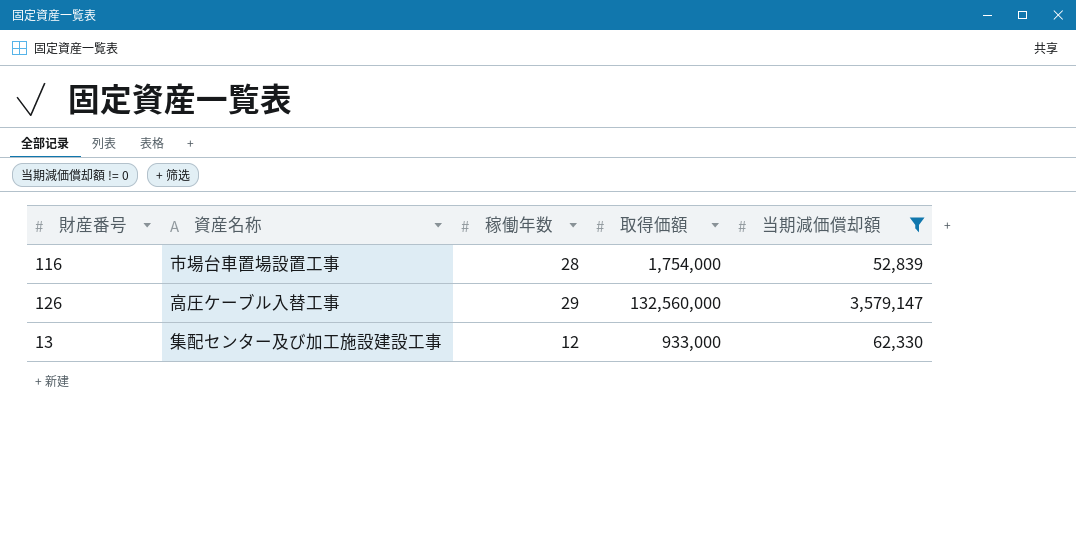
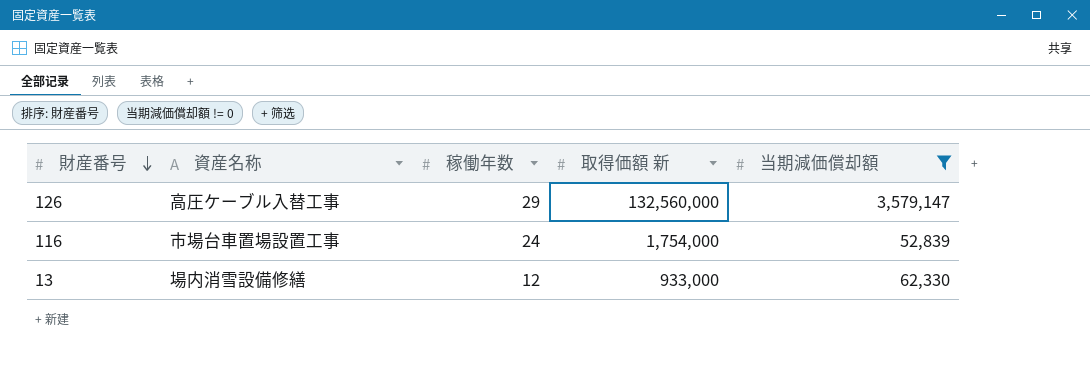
row order: none -> 財産番号 descending
column name: 取得価額 -> 取得価額 新
116 | 稼働年数: 28 -> 24
13 | 資産名称: 集配センター及び加工施設建設工事 -> 場内消雪設備修繕

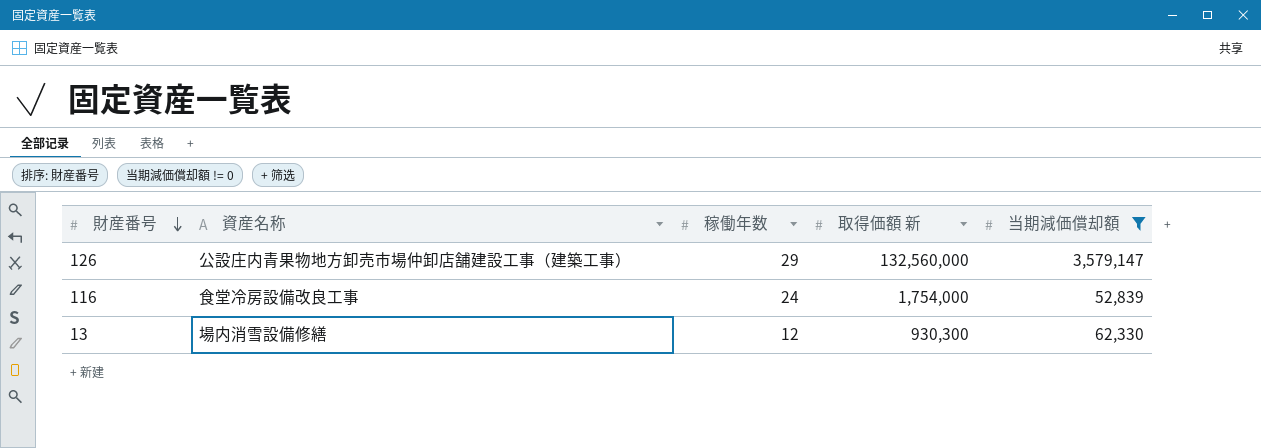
126 | 資産名称: 高圧ケーブル入替工事 -> 公設庄内青果物地方卸売市場仲卸店舗建設工事（建築工事）
116 | 資産名称: 市場台車置場設置工事 -> 食堂冷房設備改良工事
13 | 取得価額 新: 933,000 -> 930,300

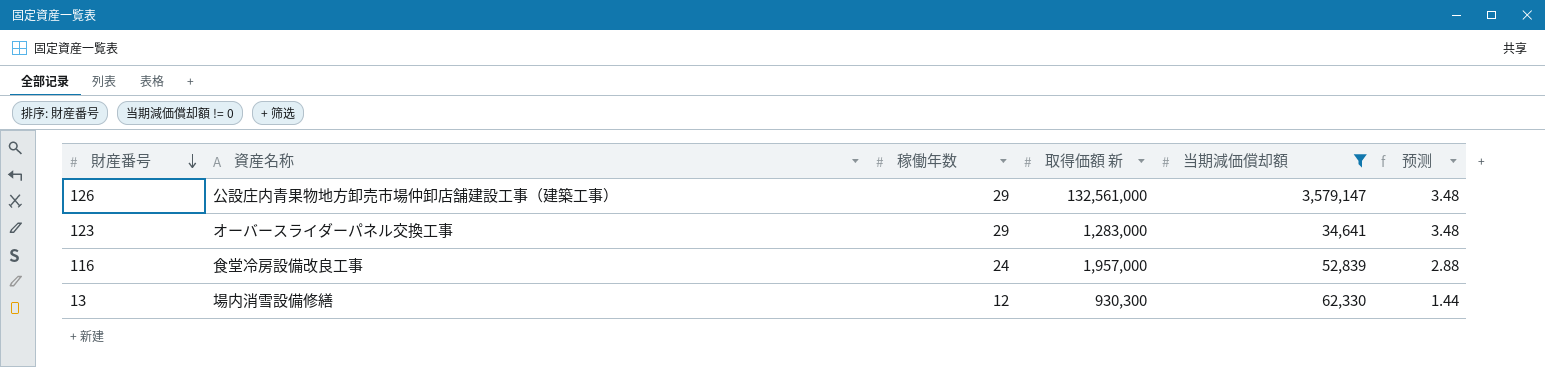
column 预测 | formula: none -> [稼働年数] * 0.12
126 | 取得価額 新: 132,560,000 -> 132,561,000
row 123: none -> オーバースライダーパネル交換工事 | 29 | 1,283,000 | 34,641 | 3.48
116 | 取得価額 新: 1,754,000 -> 1,957,000

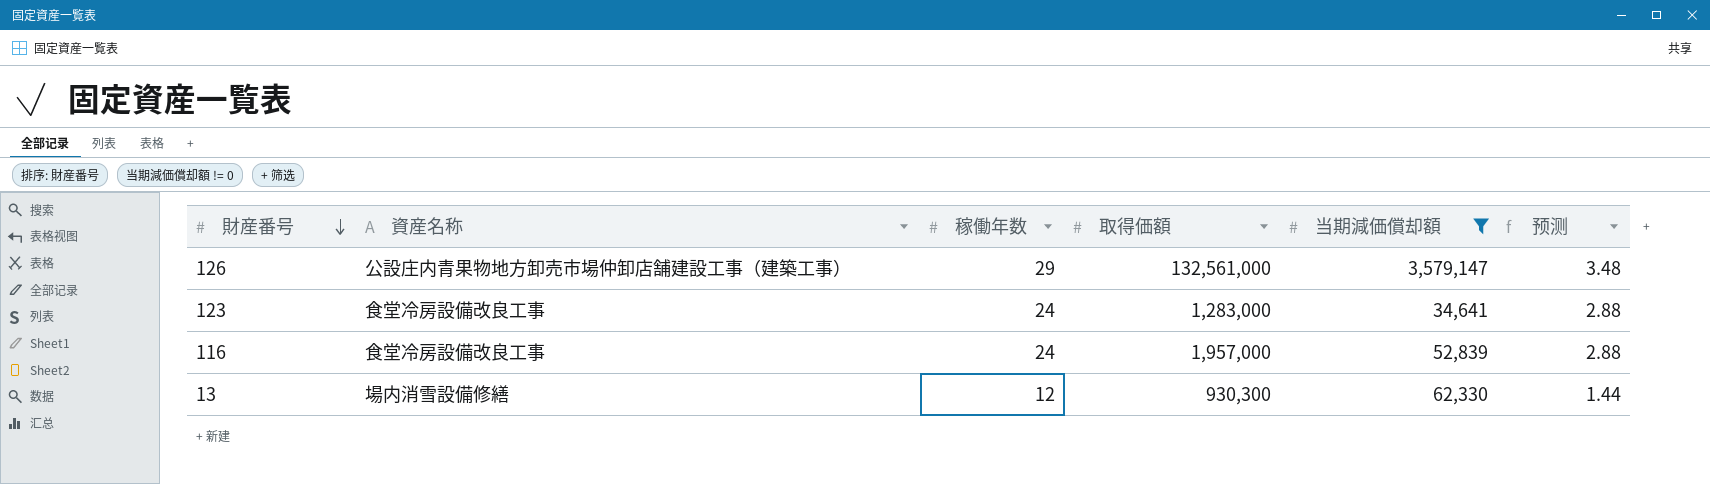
column name: 取得価額 新 -> 取得価額
123 | 資産名称: オーバースライダーパネル交換工事 -> 食堂冷房設備改良工事
123 | 稼働年数: 29 -> 24
123 | 预测: 3.48 -> 2.88

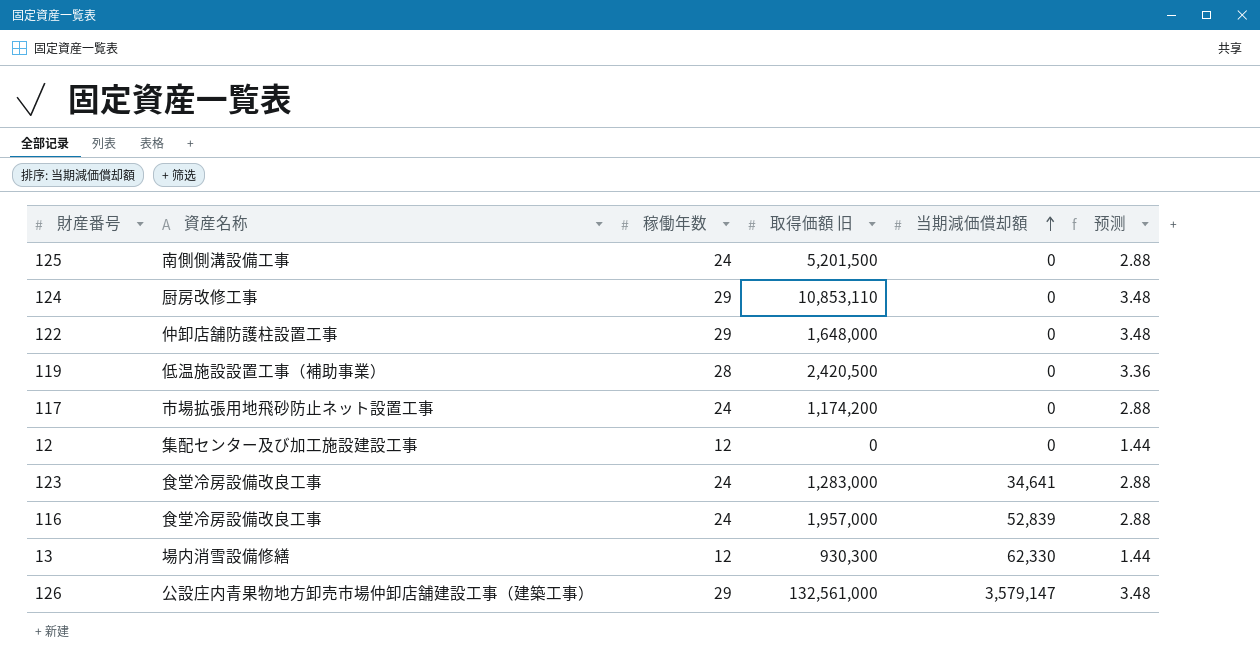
filter: 当期減価償却額 != 0 -> none
row order: 財産番号 descending -> 当期減価償却額 ascending
column name: 取得価額 -> 取得価額 旧

